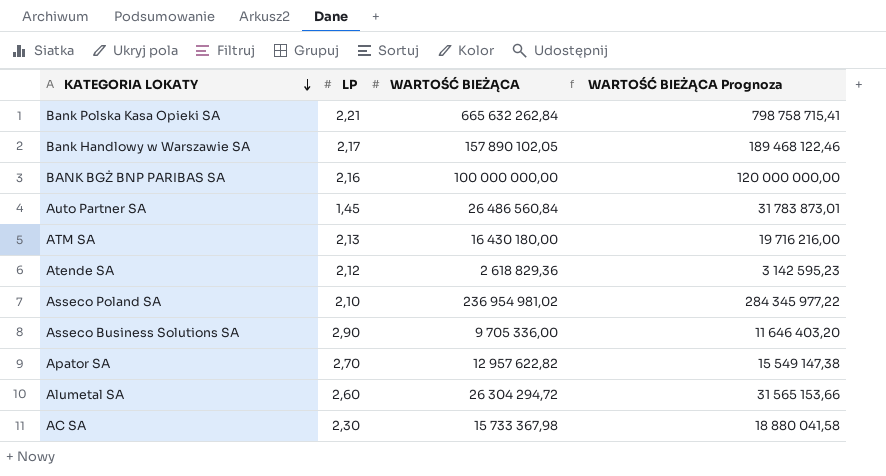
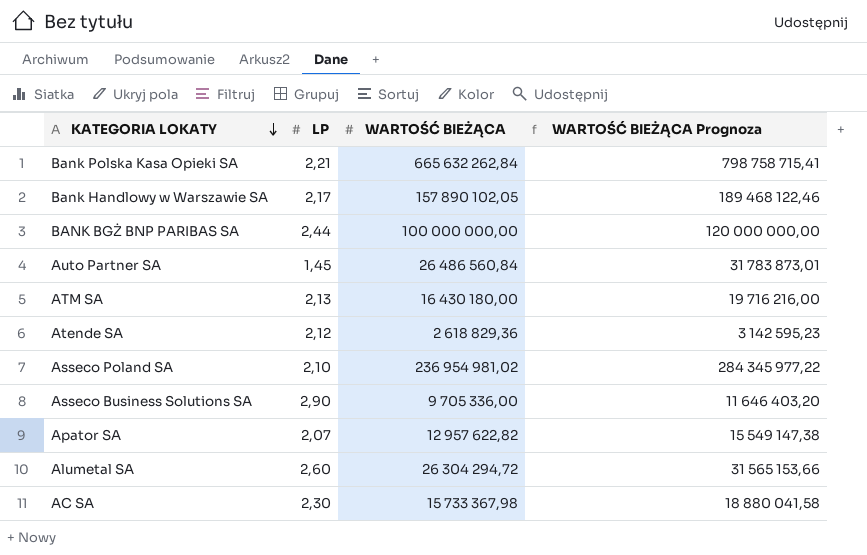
BANK BGŻ BNP PARIBAS SA | LP: 2,16 -> 2,44
Apator SA | LP: 2,70 -> 2,07

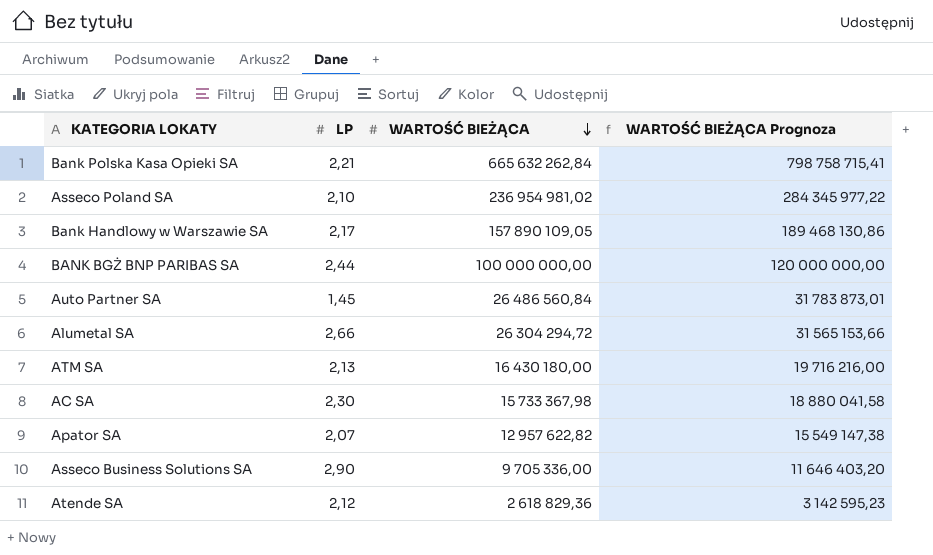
row order: KATEGORIA LOKATY descending -> WARTOŚĆ BIEŻĄCA descending
Bank Handlowy w Warszawie SA | WARTOŚĆ BIEŻĄCA: 157 890 102,05 -> 157 890 109,05
Bank Handlowy w Warszawie SA | WARTOŚĆ BIEŻĄCA Prognoza: 189 468 122,46 -> 189 468 130,86
Alumetal SA | LP: 2,60 -> 2,66

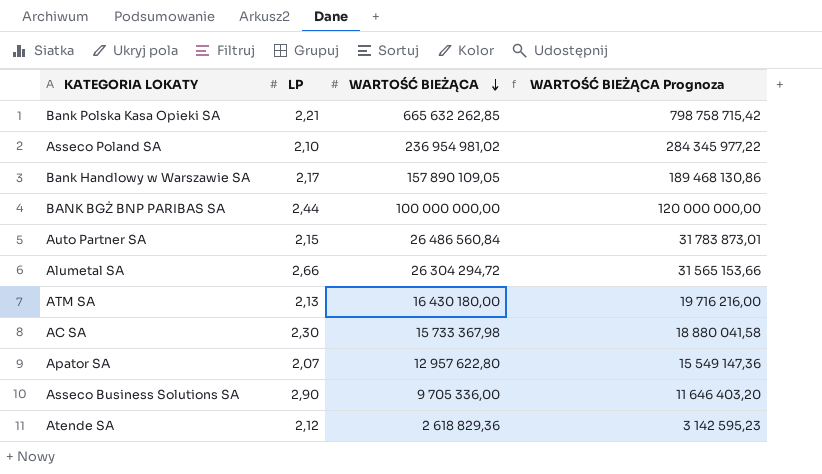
Bank Polska Kasa Opieki SA | WARTOŚĆ BIEŻĄCA: 665 632 262,84 -> 665 632 262,85
Bank Polska Kasa Opieki SA | WARTOŚĆ BIEŻĄCA Prognoza: 798 758 715,41 -> 798 758 715,42
Auto Partner SA | LP: 1,45 -> 2,15
Apator SA | WARTOŚĆ BIEŻĄCA: 12 957 622,82 -> 12 957 622,80
Apator SA | WARTOŚĆ BIEŻĄCA Prognoza: 15 549 147,38 -> 15 549 147,36

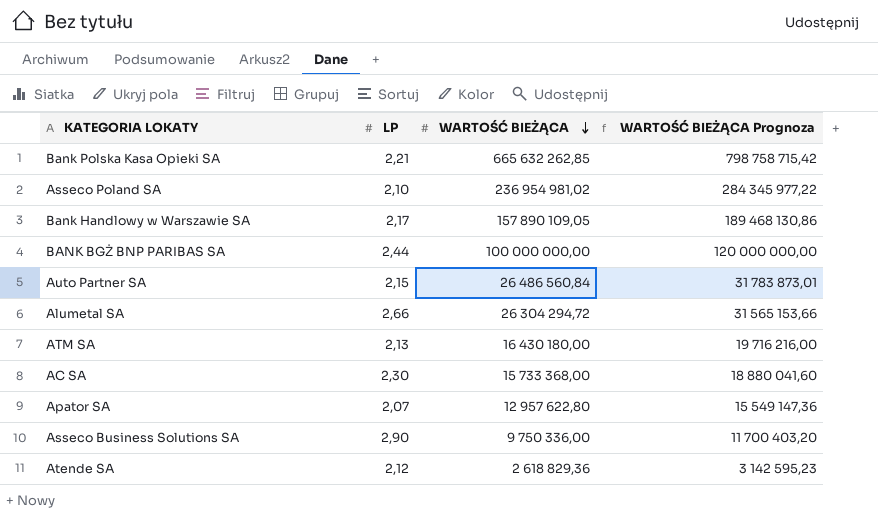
AC SA | WARTOŚĆ BIEŻĄCA: 15 733 367,98 -> 15 733 368,00
AC SA | WARTOŚĆ BIEŻĄCA Prognoza: 18 880 041,58 -> 18 880 041,60
Asseco Business Solutions SA | WARTOŚĆ BIEŻĄCA: 9 705 336,00 -> 9 750 336,00
Asseco Business Solutions SA | WARTOŚĆ BIEŻĄCA Prognoza: 11 646 403,20 -> 11 700 403,20

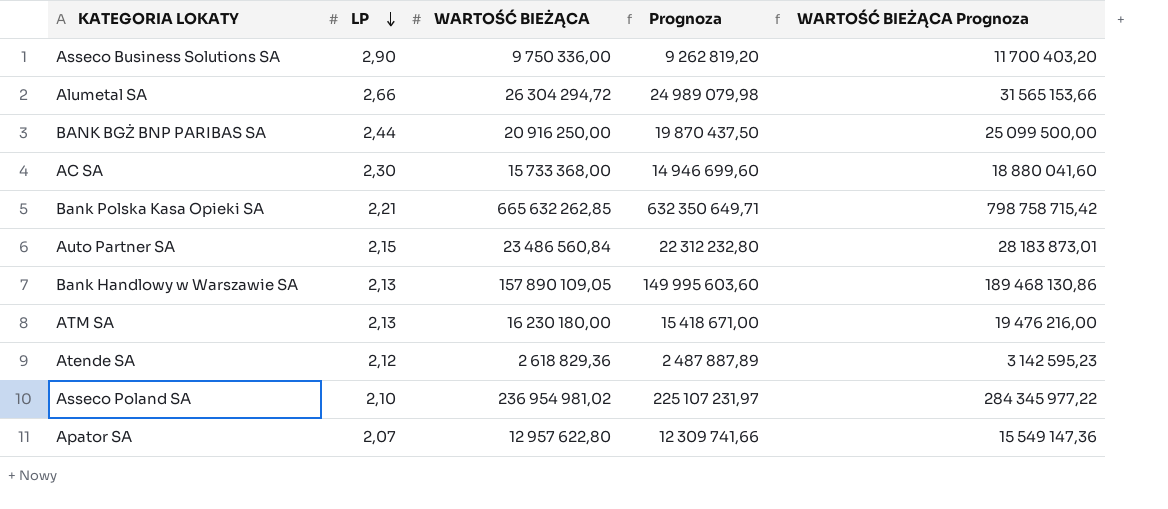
row order: WARTOŚĆ BIEŻĄCA descending -> LP descending
column Prognoza | formula: none -> [WARTOŚĆ BIEŻĄCA] * 0,95
BANK BGŻ BNP PARIBAS SA | WARTOŚĆ BIEŻĄCA: 100 000 000,00 -> 20 916 250,00
BANK BGŻ BNP PARIBAS SA | WARTOŚĆ BIEŻĄCA Prognoza: 120 000 000,00 -> 25 099 500,00
Auto Partner SA | WARTOŚĆ BIEŻĄCA: 26 486 560,84 -> 23 486 560,84
Auto Partner SA | WARTOŚĆ BIEŻĄCA Prognoza: 31 783 873,01 -> 28 183 873,01
Bank Handlowy w Warszawie SA | LP: 2,17 -> 2,13
ATM SA | WARTOŚĆ BIEŻĄCA: 16 430 180,00 -> 16 230 180,00
ATM SA | WARTOŚĆ BIEŻĄCA Prognoza: 19 716 216,00 -> 19 476 216,00

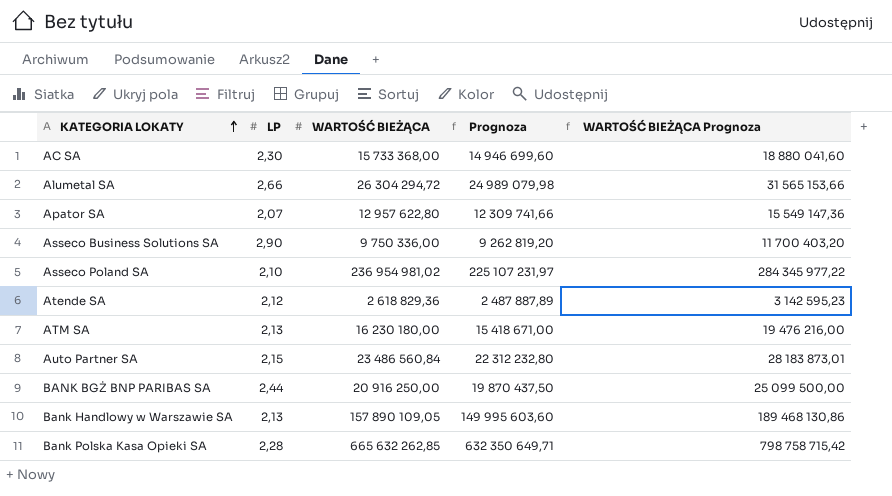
row order: LP descending -> KATEGORIA LOKATY ascending
Bank Polska Kasa Opieki SA | LP: 2,21 -> 2,28

